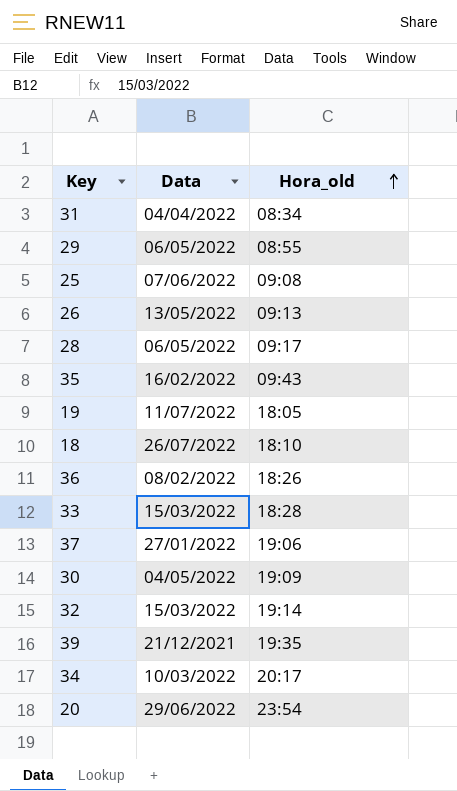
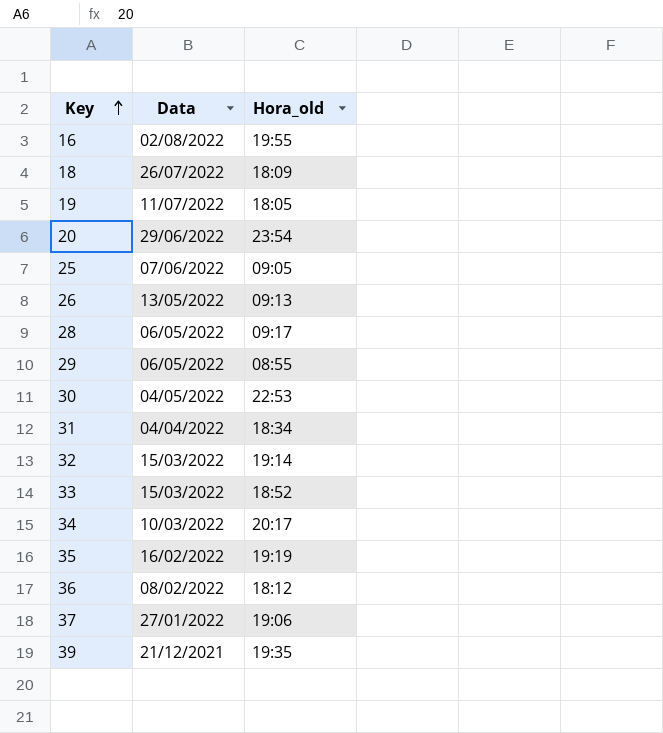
row order: Hora_old ascending -> Key ascending
row 16: none -> 02/08/2022 | 19:55
18 | Hora_old: 18:10 -> 18:09
25 | Hora_old: 09:08 -> 09:05
30 | Hora_old: 19:09 -> 22:53
31 | Hora_old: 08:34 -> 18:34
33 | Hora_old: 18:28 -> 18:52
35 | Hora_old: 09:43 -> 19:19
36 | Hora_old: 18:26 -> 18:12

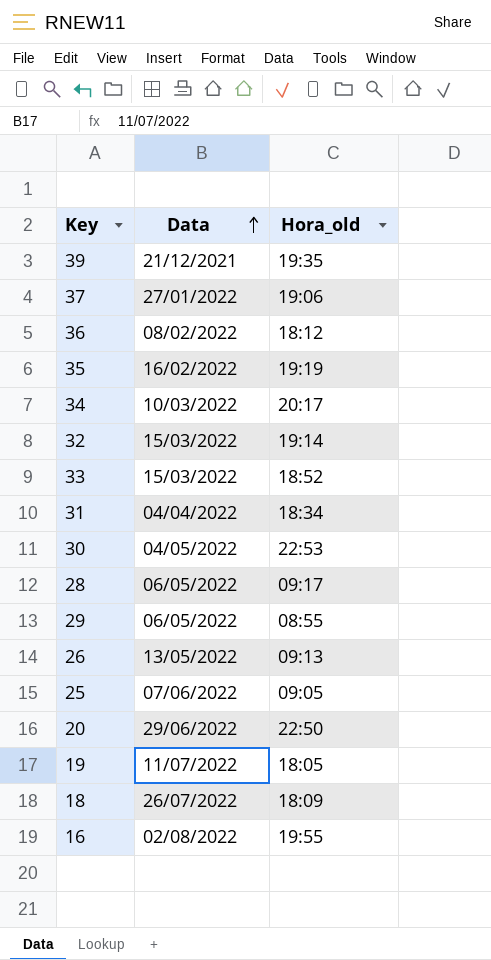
row order: Key ascending -> Data ascending
20 | Hora_old: 23:54 -> 22:50

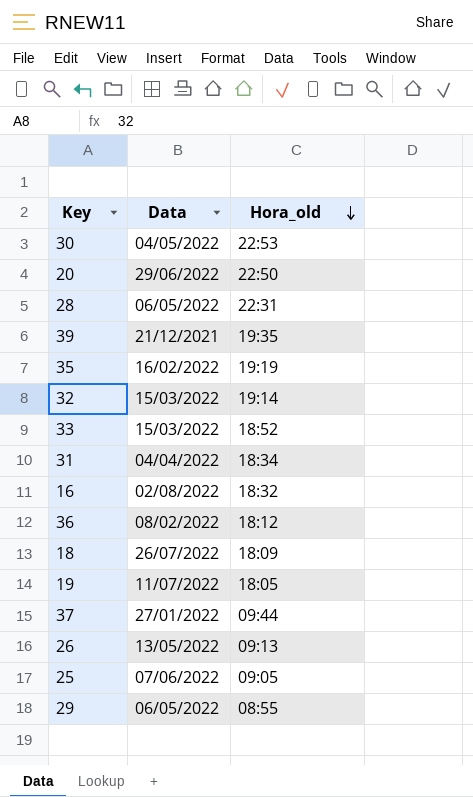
row order: Data ascending -> Hora_old descending
row 34: 10/03/2022 | 20:17 -> none
28 | Hora_old: 09:17 -> 22:31
16 | Hora_old: 19:55 -> 18:32
37 | Hora_old: 19:06 -> 09:44

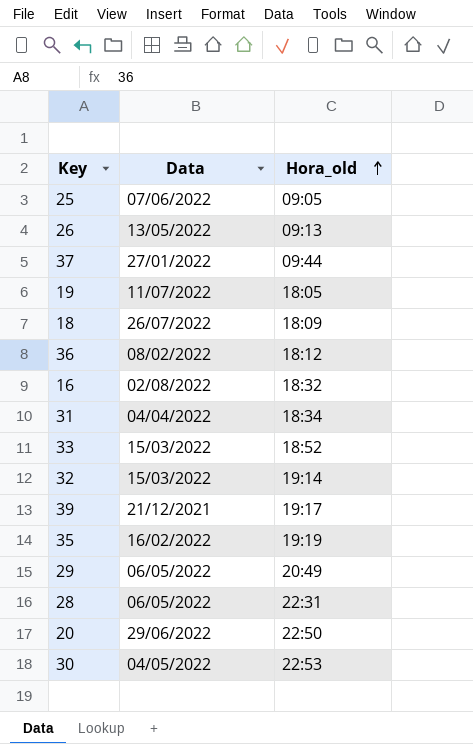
row order: Hora_old descending -> Hora_old ascending
39 | Hora_old: 19:35 -> 19:17
29 | Hora_old: 08:55 -> 20:49

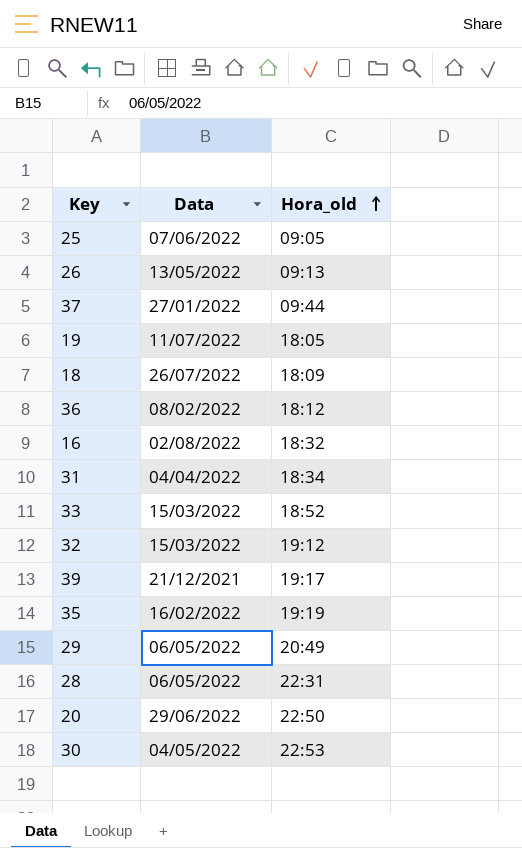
32 | Hora_old: 19:14 -> 19:12

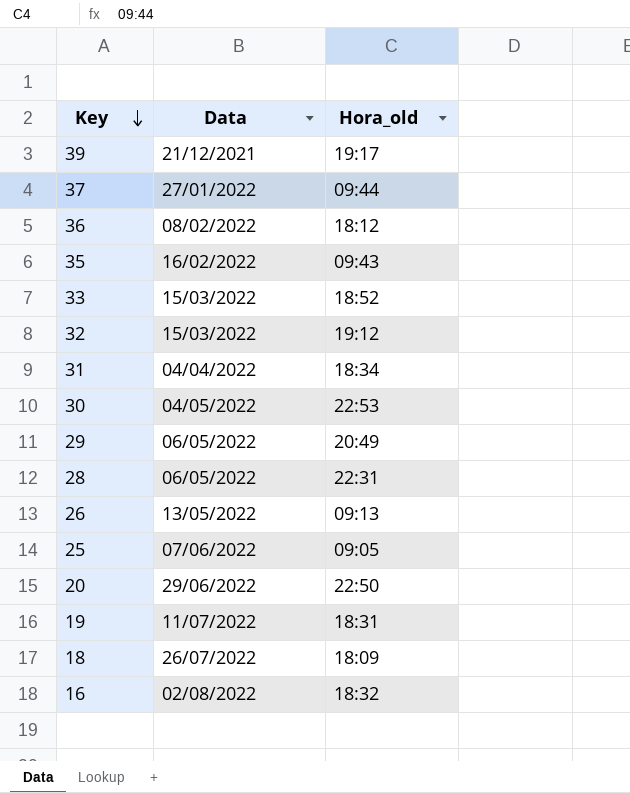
row order: Hora_old ascending -> Key descending
35 | Hora_old: 19:19 -> 09:43
19 | Hora_old: 18:05 -> 18:31

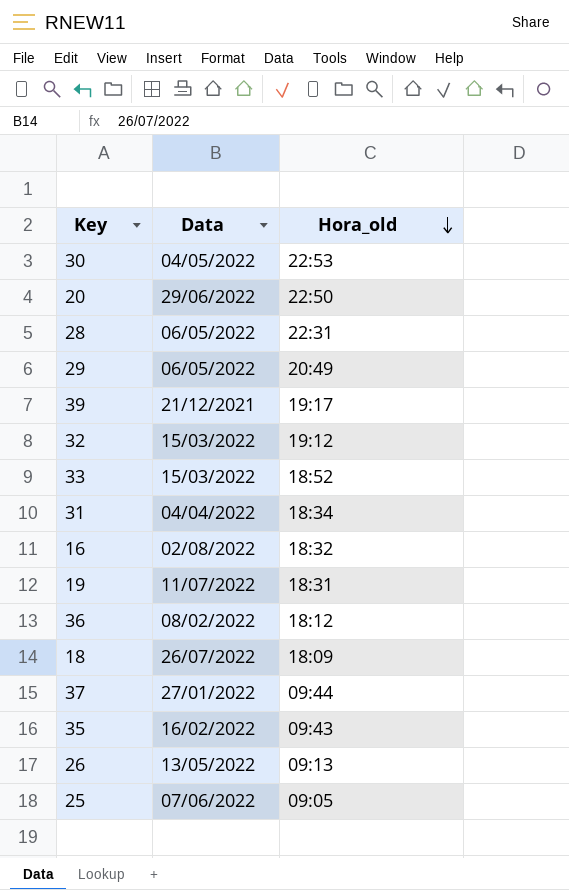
row order: Key descending -> Hora_old descending

